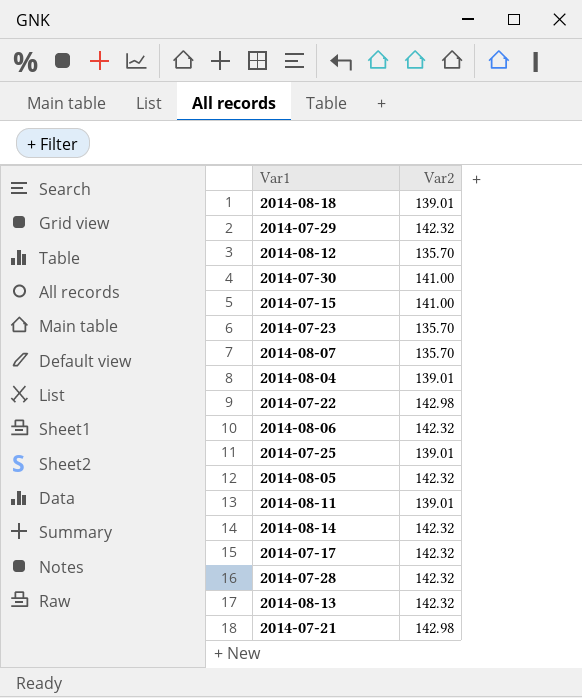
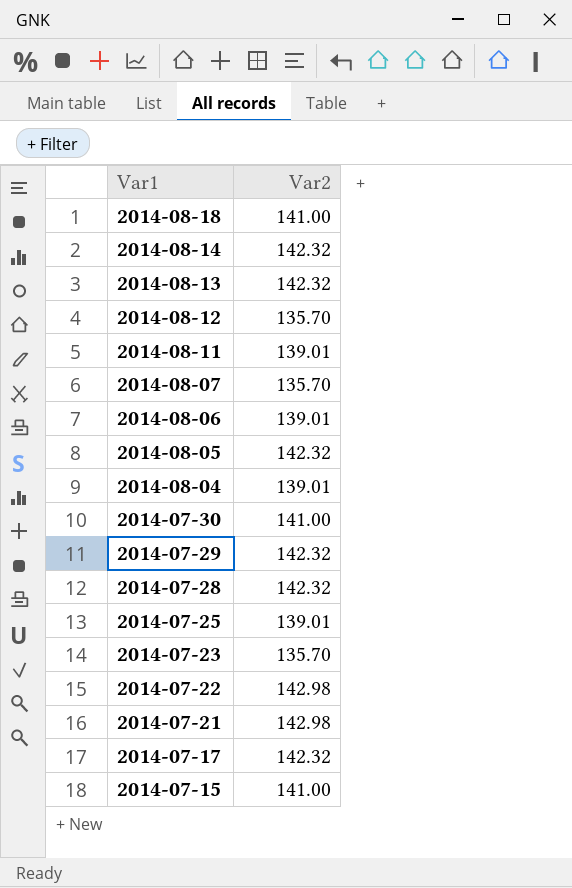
row order: none -> Var1 descending
2014-08-18 | Var2: 139.01 -> 141.00
2014-08-06 | Var2: 142.32 -> 139.01

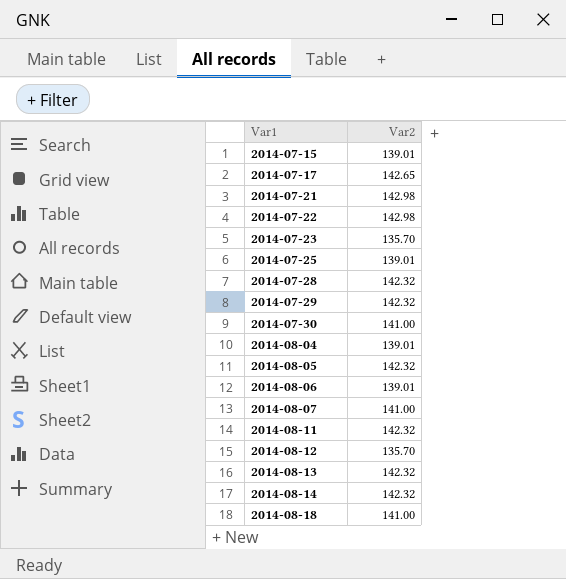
row order: Var1 descending -> Var1 ascending
2014-07-15 | Var2: 141.00 -> 139.01
2014-07-17 | Var2: 142.32 -> 142.65
2014-08-07 | Var2: 135.70 -> 141.00
2014-08-11 | Var2: 139.01 -> 142.32

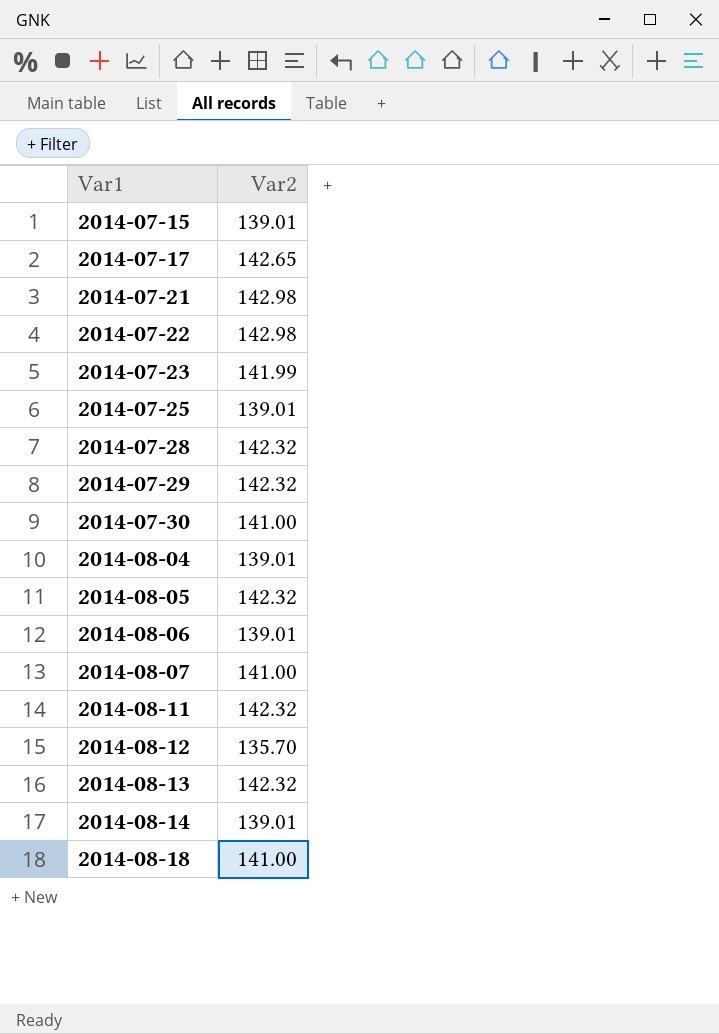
2014-07-23 | Var2: 135.70 -> 141.99
2014-08-14 | Var2: 142.32 -> 139.01

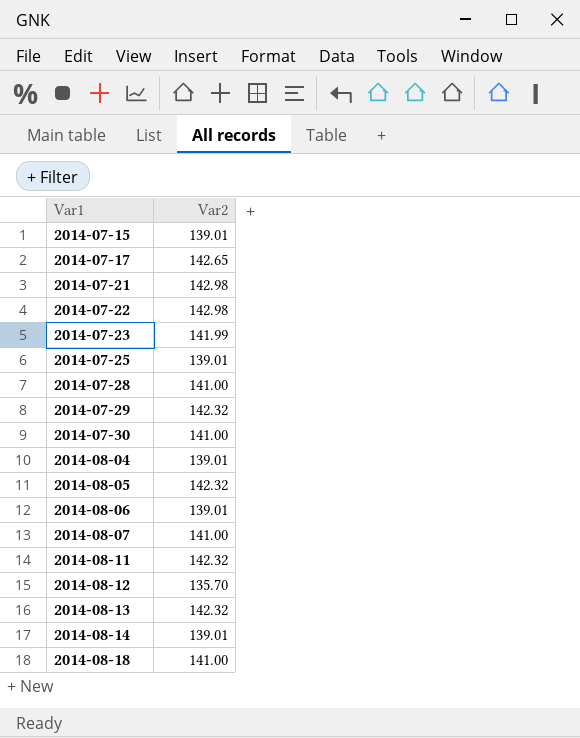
2014-07-28 | Var2: 142.32 -> 141.00

